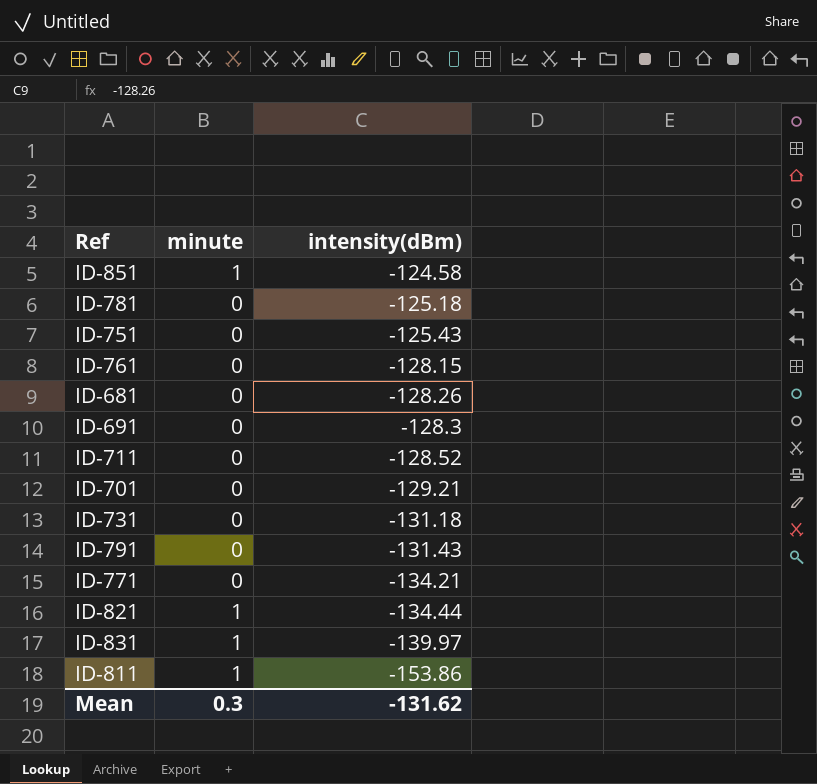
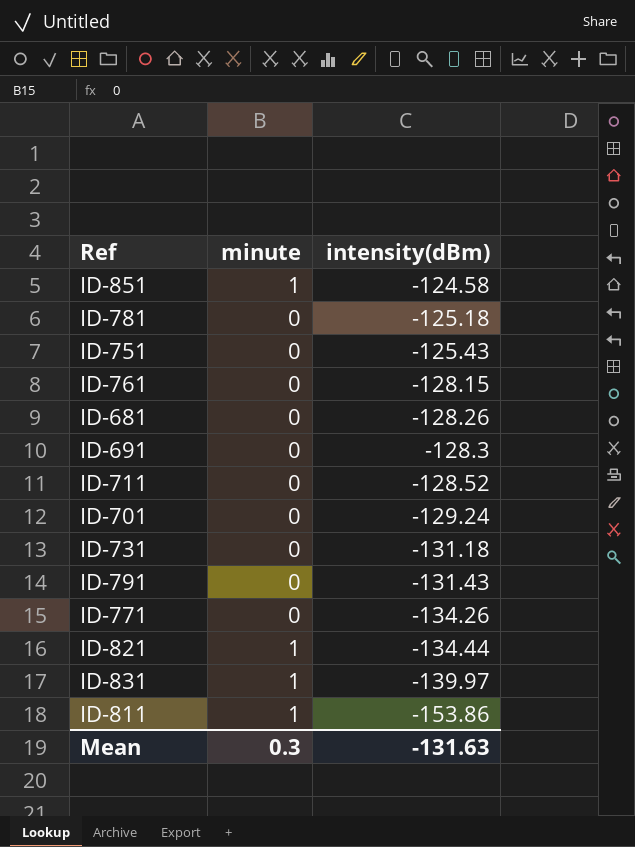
ID-701 | intensity(dBm): -129.21 -> -129.24
ID-771 | intensity(dBm): -134.21 -> -134.26
Mean | intensity(dBm): -131.62 -> -131.63

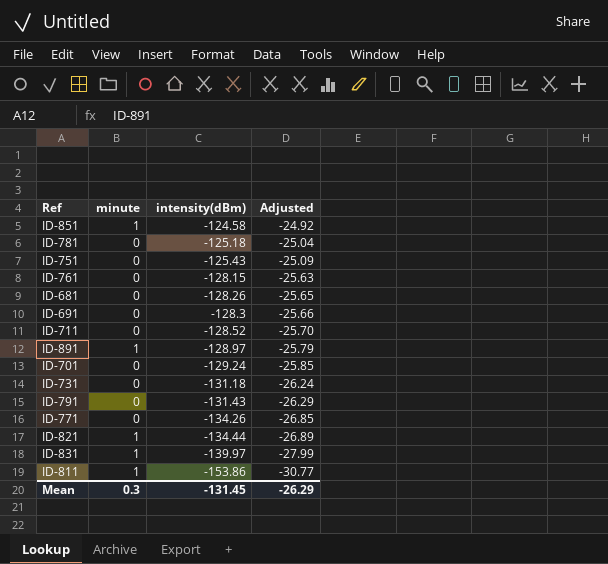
column Adjusted | formula: none -> [intensity(dBm)] * 0.2
row ID-891: none -> 1 | -128.97 | -25.79
Mean | intensity(dBm): -131.63 -> -131.45

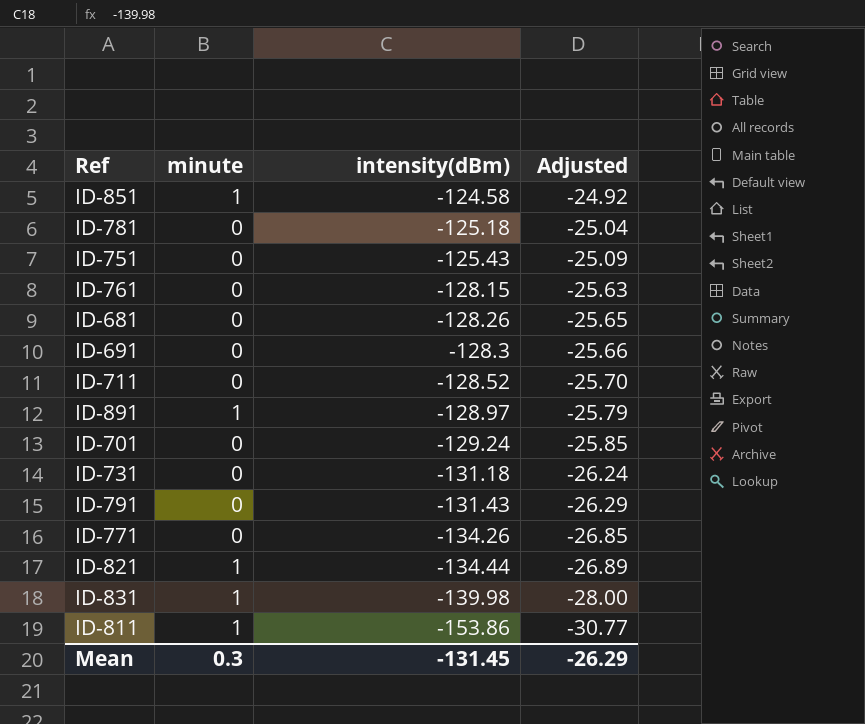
ID-831 | intensity(dBm): -139.97 -> -139.98
ID-831 | Adjusted: -27.99 -> -28.00

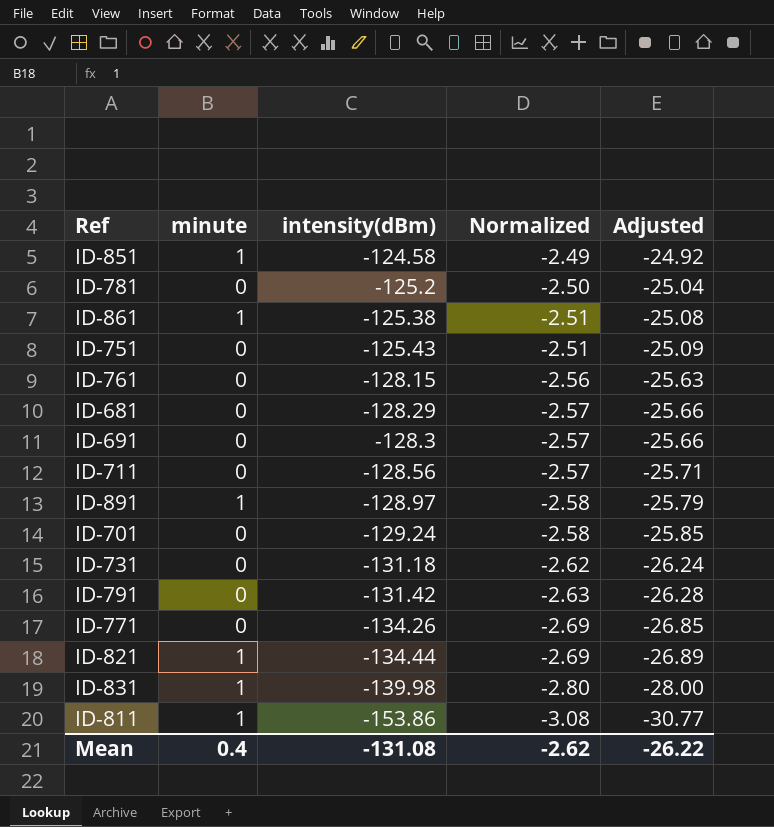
column Normalized | formula: none -> [intensity(dBm)] * 0.02
ID-781 | intensity(dBm): -125.18 -> -125.2
row ID-861: none -> 1 | -125.38 | -2.51 | -25.08
ID-681 | intensity(dBm): -128.26 -> -128.29
ID-681 | Adjusted: -25.65 -> -25.66
ID-711 | intensity(dBm): -128.52 -> -128.56
ID-711 | Adjusted: -25.70 -> -25.71
ID-791 | intensity(dBm): -131.43 -> -131.42
ID-791 | Adjusted: -26.29 -> -26.28
Mean | minute: 0.3 -> 0.4
Mean | intensity(dBm): -131.45 -> -131.08
Mean | Adjusted: -26.29 -> -26.22

